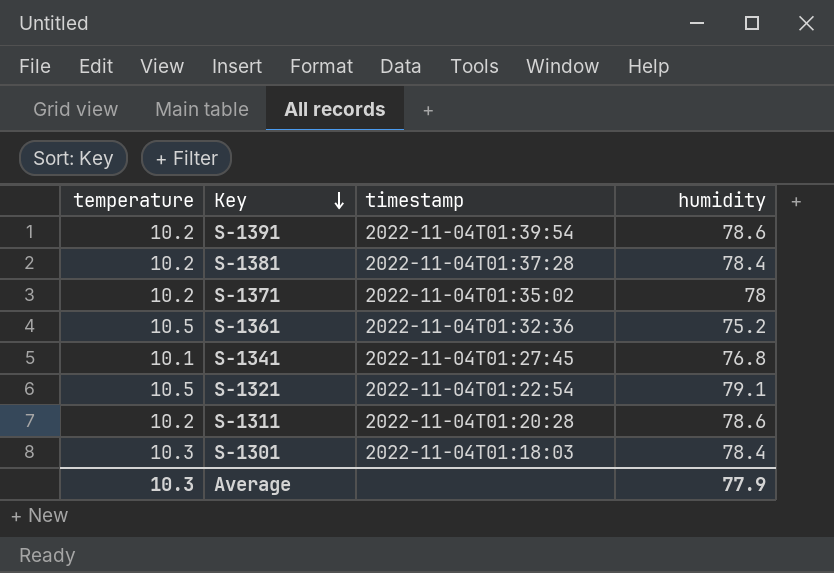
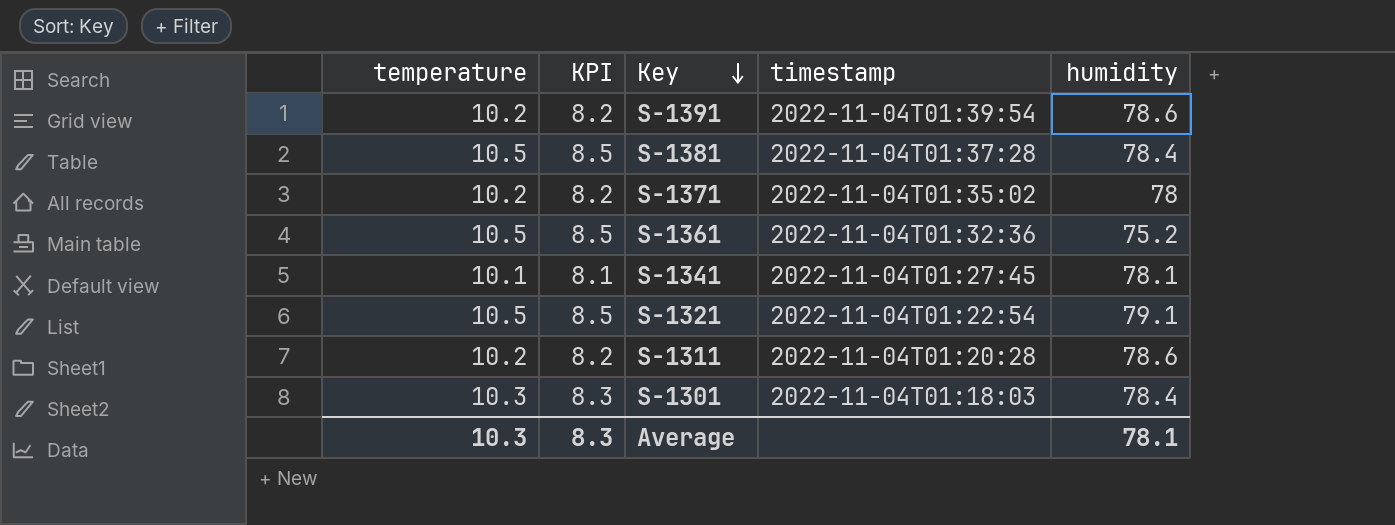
column KPI | formula: none -> [temperature] - 2
S-1381 | temperature: 10.2 -> 10.5
S-1341 | humidity: 76.8 -> 78.1
Average | humidity: 77.9 -> 78.1

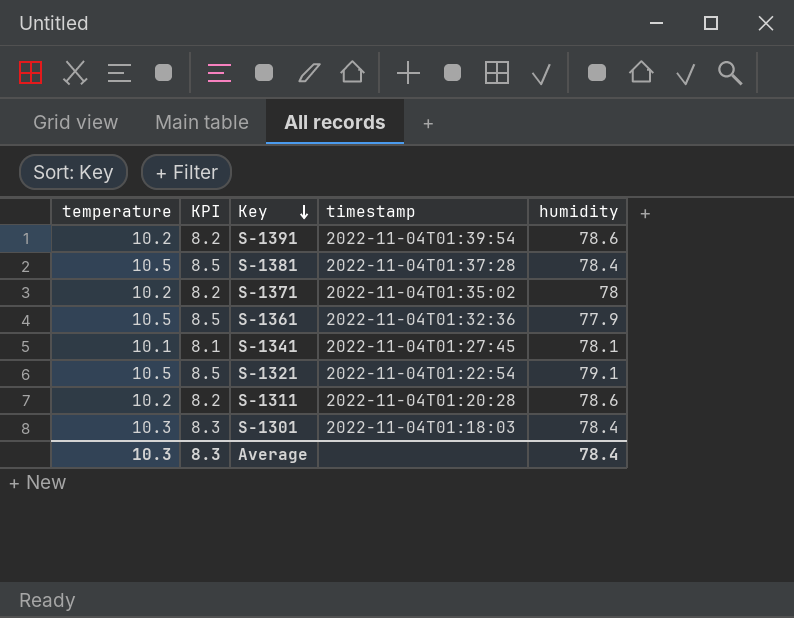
S-1361 | humidity: 75.2 -> 77.9
Average | humidity: 78.1 -> 78.4

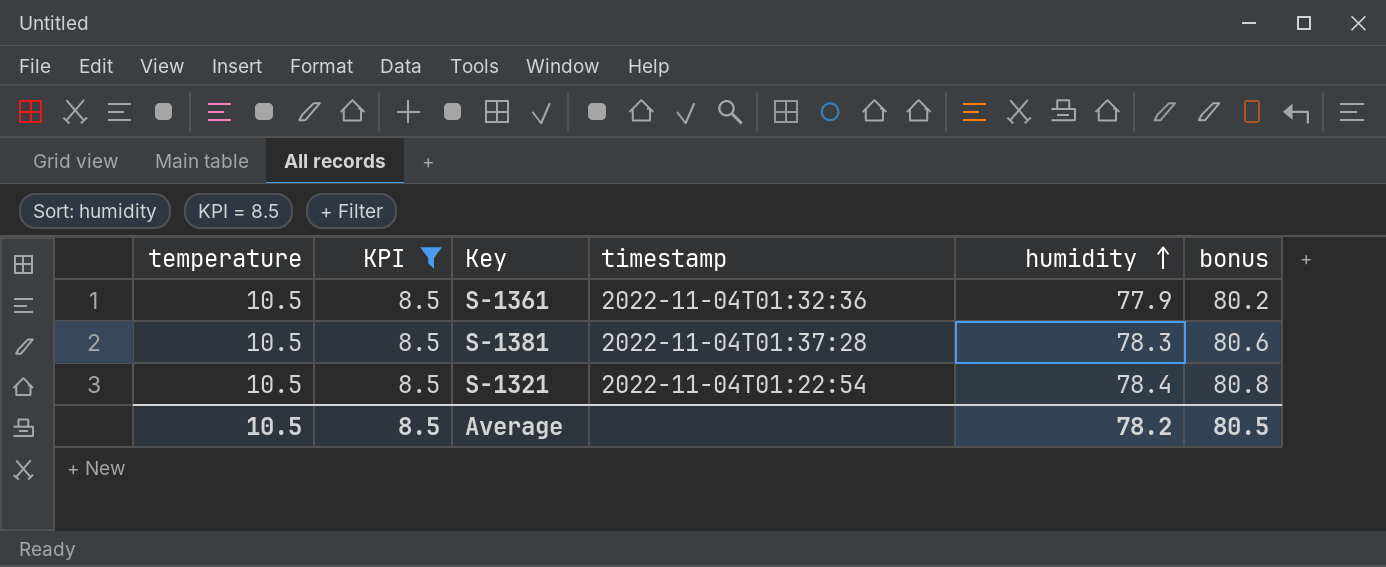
filter: none -> KPI = 8.5
row order: Key descending -> humidity ascending
column bonus | formula: none -> [humidity] * 1.03
S-1381 | humidity: 78.4 -> 78.3
S-1321 | humidity: 79.1 -> 78.4
Average | temperature: 10.3 -> 10.5
Average | KPI: 8.3 -> 8.5
Average | humidity: 78.4 -> 78.2

